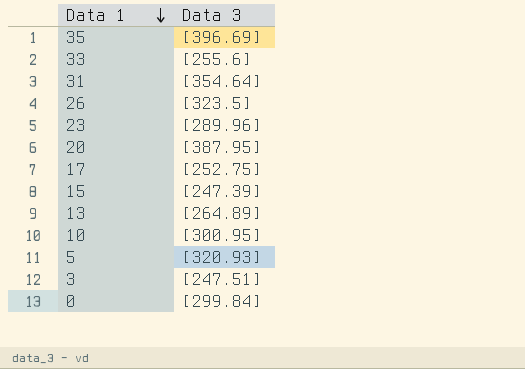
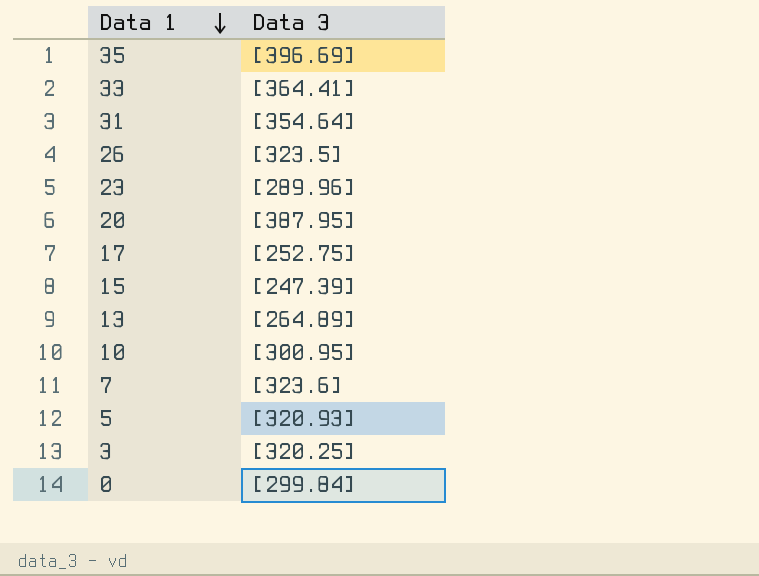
33 | Data 3: [255.6] -> [364.41]
row 7: none -> [323.6]
3 | Data 3: [247.51] -> [320.25]

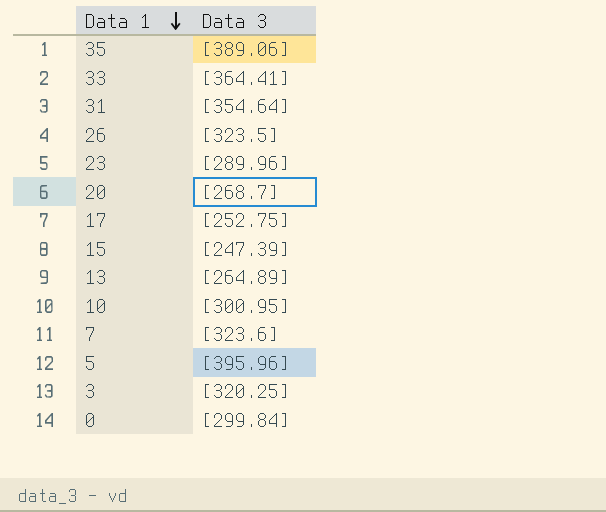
35 | Data 3: [396.69] -> [389.06]
20 | Data 3: [387.95] -> [268.7]
5 | Data 3: [320.93] -> [395.96]

